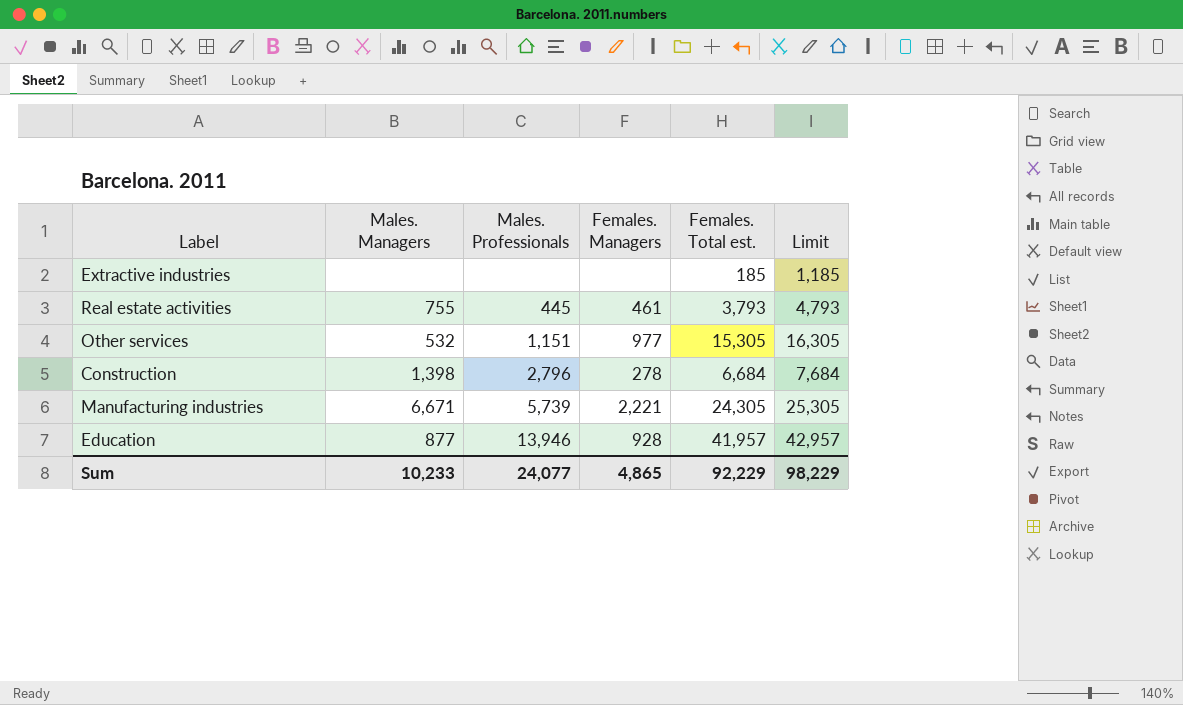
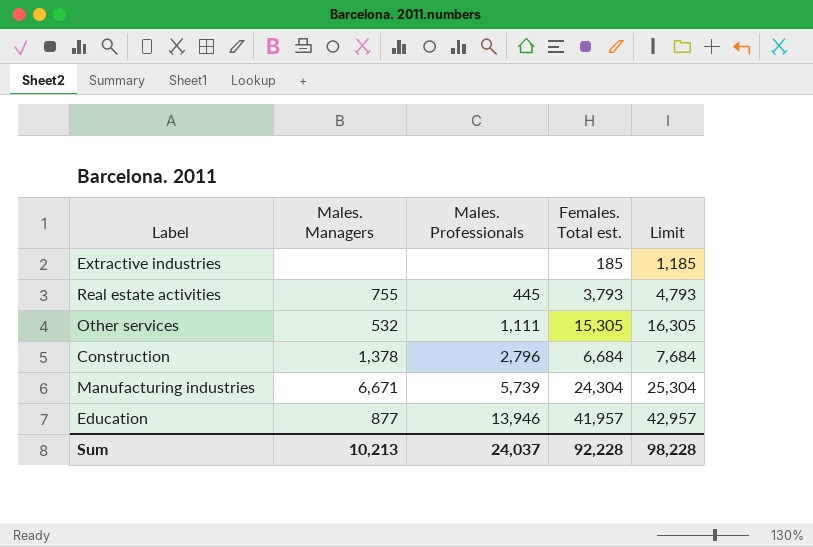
column Females. Managers | position: 4 -> none
Other services | Males. Professionals: 1,151 -> 1,111
Construction | Males. Managers: 1,398 -> 1,378
Manufacturing industries | Females. Total est.: 24,305 -> 24,304
Manufacturing industries | Limit: 25,305 -> 25,304
Sum | Males. Managers: 10,233 -> 10,213
Sum | Males. Professionals: 24,077 -> 24,037
Sum | Females. Total est.: 92,229 -> 92,228
Sum | Limit: 98,229 -> 98,228

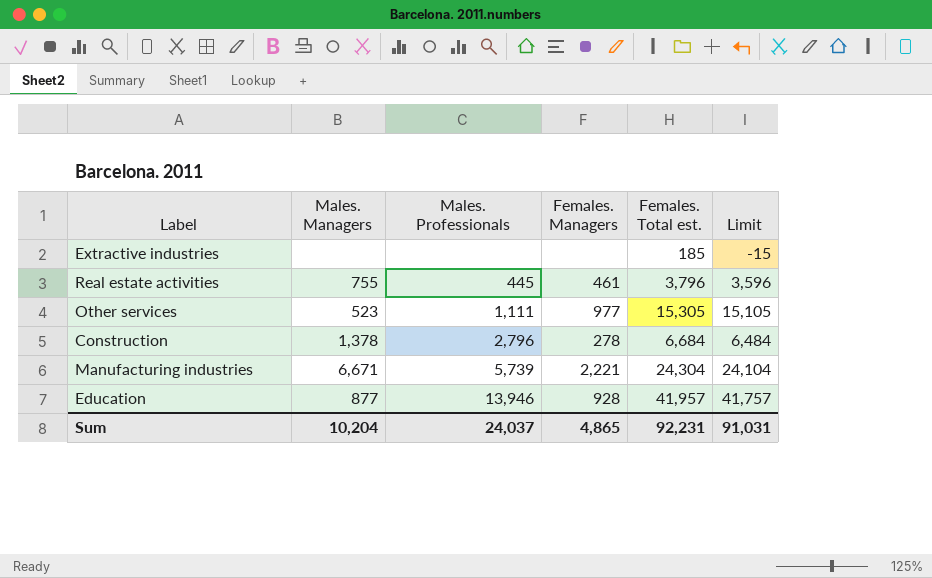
column Females. Managers | position: none -> 4
column Limit | formula: [Females. Total est.] + 1000 -> [Females. Total est.] - 200
Real estate activities | Females. Total est.: 3,793 -> 3,796
Other services | Males. Managers: 532 -> 523
Sum | Males. Managers: 10,213 -> 10,204
Sum | Females. Total est.: 92,228 -> 92,231
Sum | Limit: 98,228 -> 91,031

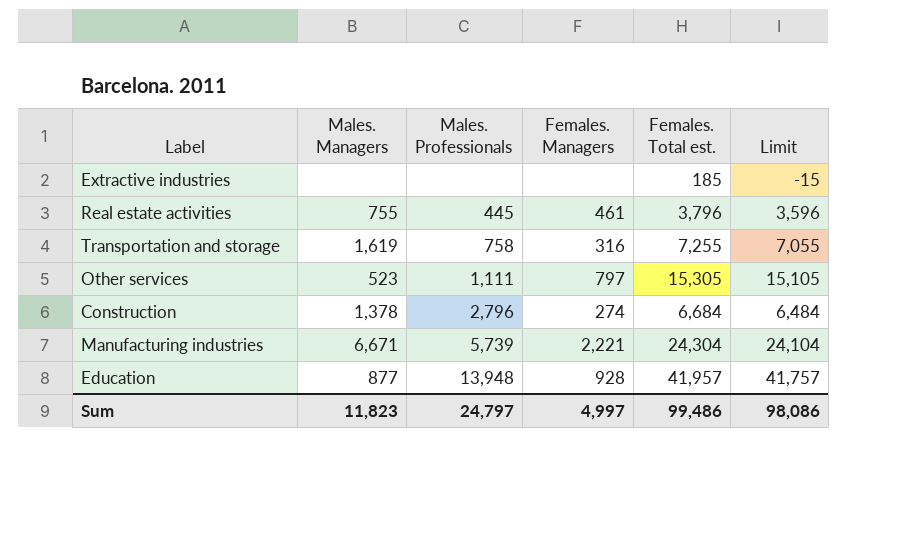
row Transportation and storage: none -> 1,619 | 758 | 316 | 7,255 | 7,055
Other services | Females. Managers: 977 -> 797
Construction | Females. Managers: 278 -> 274
Education | Males. Professionals: 13,946 -> 13,948
Sum | Males. Managers: 10,204 -> 11,823
Sum | Males. Professionals: 24,037 -> 24,797
Sum | Females. Managers: 4,865 -> 4,997
Sum | Females. Total est.: 92,231 -> 99,486
Sum | Limit: 91,031 -> 98,086

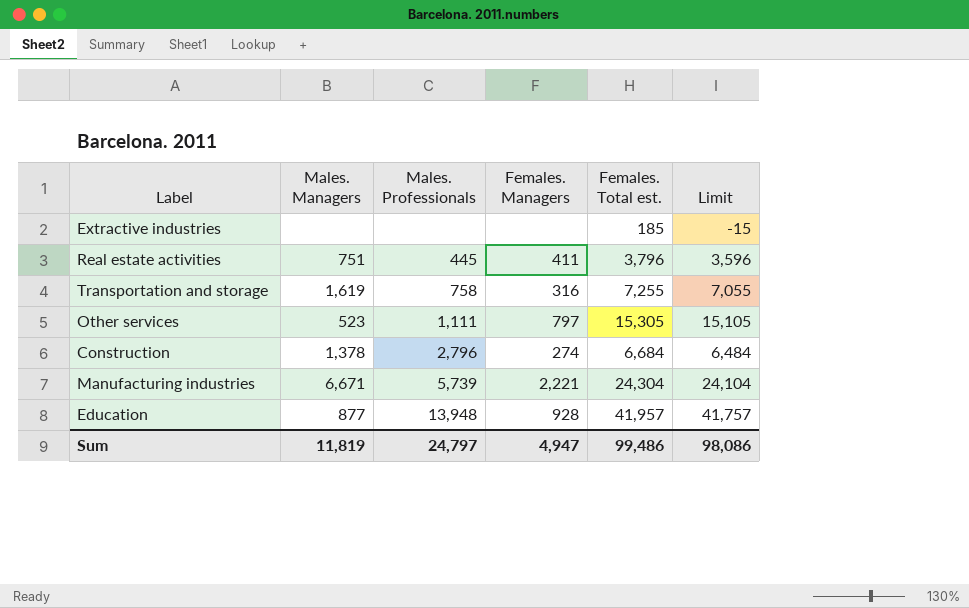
Real estate activities | Males. Managers: 755 -> 751
Real estate activities | Females. Managers: 461 -> 411
Sum | Males. Managers: 11,823 -> 11,819
Sum | Females. Managers: 4,997 -> 4,947

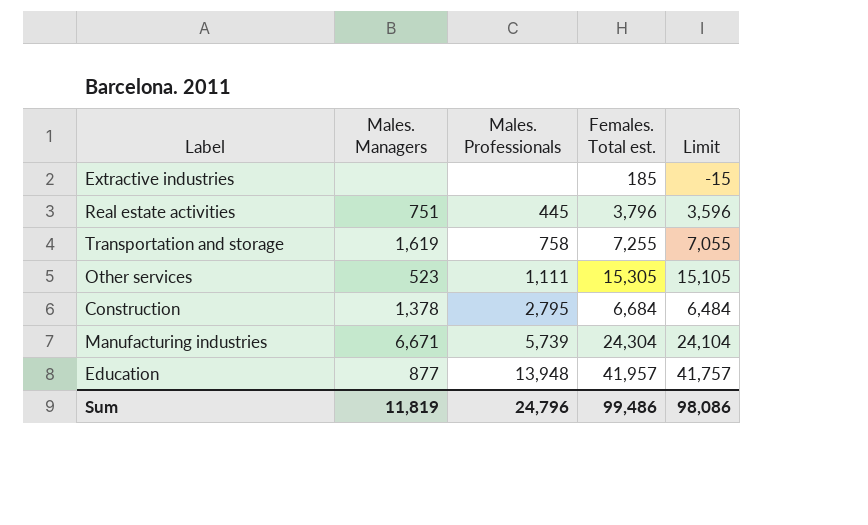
column Females. Managers | position: 4 -> none
Construction | Males. Professionals: 2,796 -> 2,795
Sum | Males. Professionals: 24,797 -> 24,796

